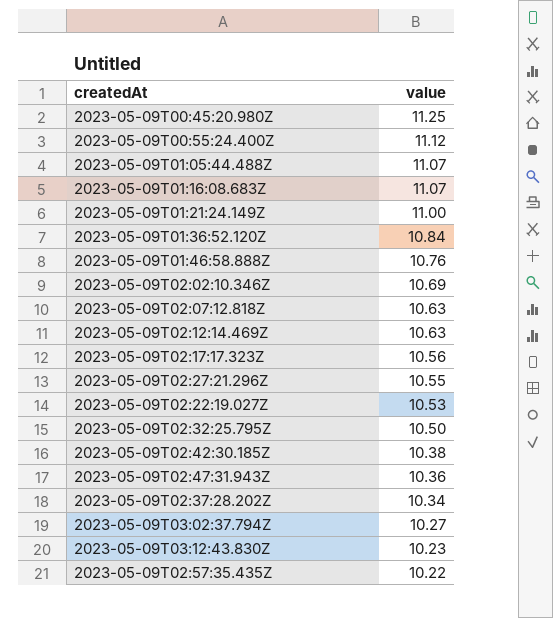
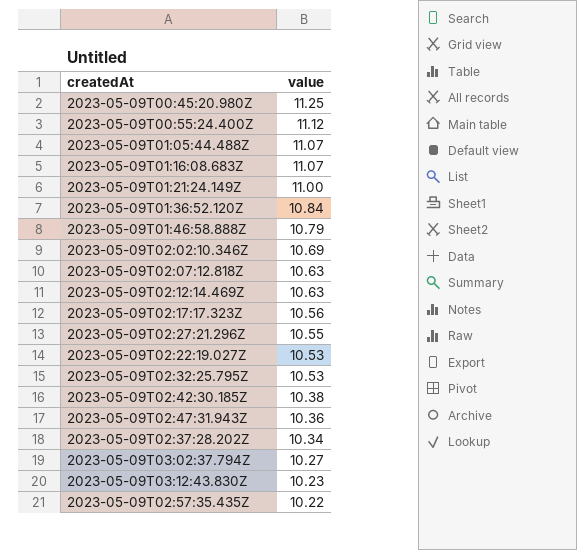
2023-05-09T01:46:58.888Z | value: 10.76 -> 10.79
2023-05-09T02:32:25.795Z | value: 10.50 -> 10.53

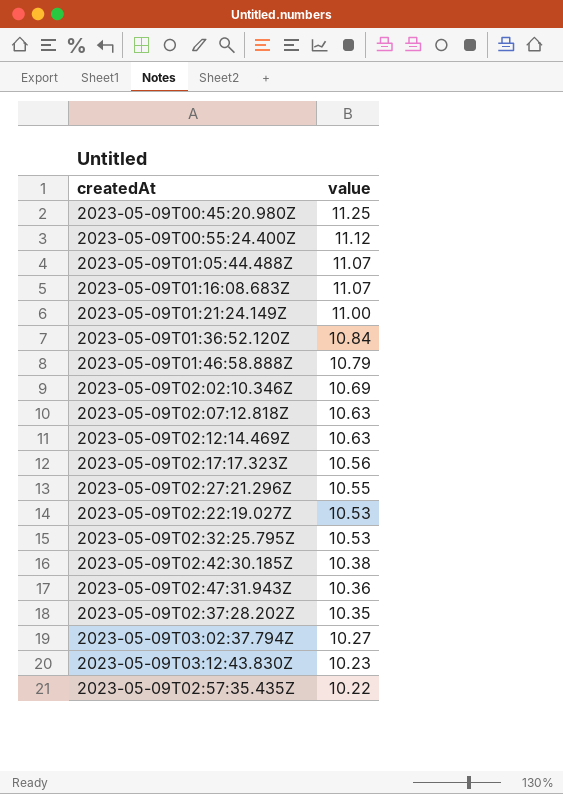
2023-05-09T02:37:28.202Z | value: 10.34 -> 10.35

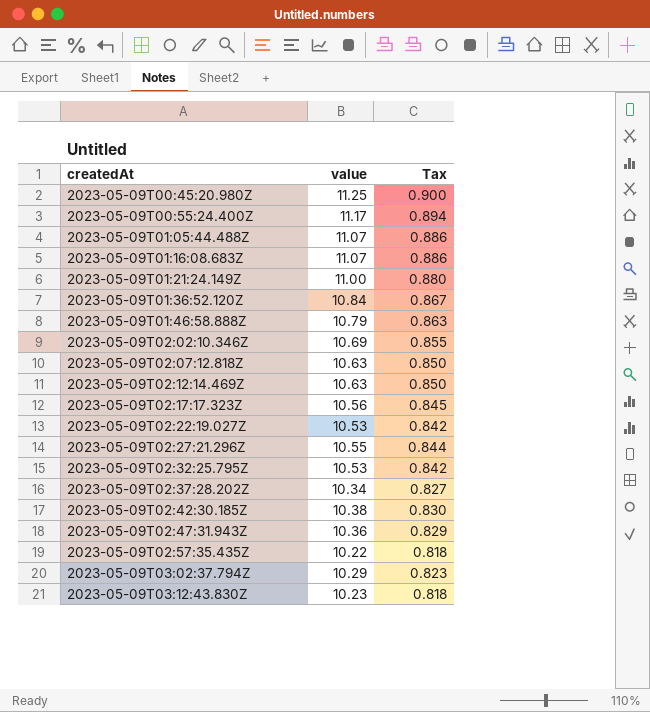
row order: value descending -> createdAt ascending
column Tax | formula: none -> [value] * 0.08
2023-05-09T00:55:24.400Z | value: 11.12 -> 11.17
2023-05-09T02:37:28.202Z | value: 10.35 -> 10.34
2023-05-09T03:02:37.794Z | value: 10.27 -> 10.29

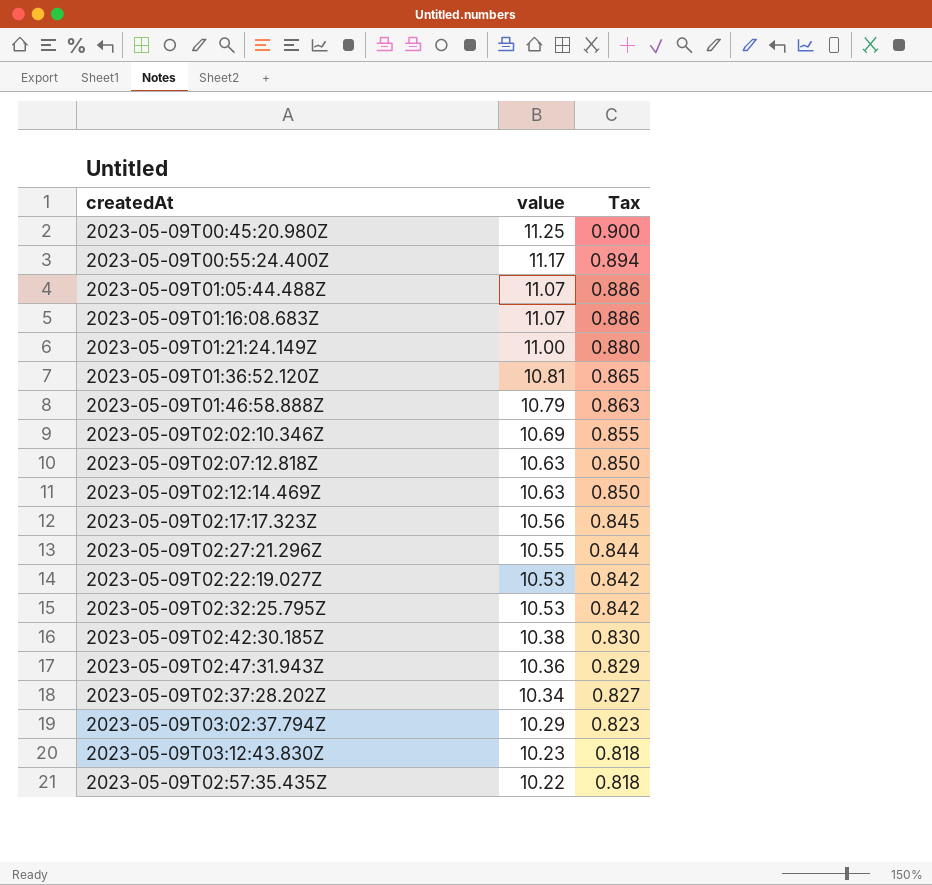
row order: createdAt ascending -> value descending
2023-05-09T01:36:52.120Z | value: 10.84 -> 10.81
2023-05-09T01:36:52.120Z | Tax: 0.867 -> 0.865

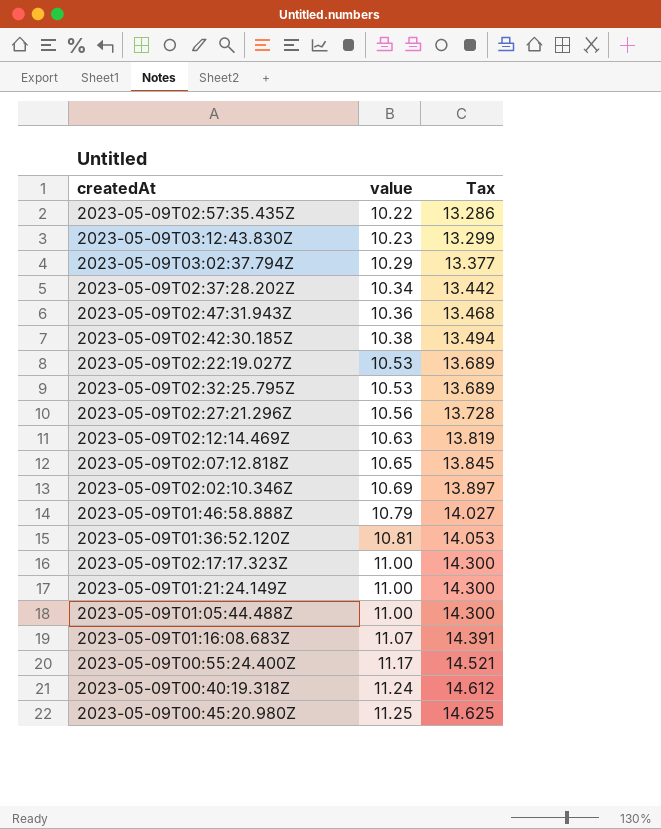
row order: value descending -> value ascending
column Tax | formula: [value] * 0.08 -> [value] * 1.3
2023-05-09T02:27:21.296Z | value: 10.55 -> 10.56
2023-05-09T02:07:12.818Z | value: 10.63 -> 10.65
2023-05-09T02:17:17.323Z | value: 10.56 -> 11.00
2023-05-09T01:05:44.488Z | value: 11.07 -> 11.00
row 2023-05-09T00:40:19.318Z: none -> 11.24 | 14.612

